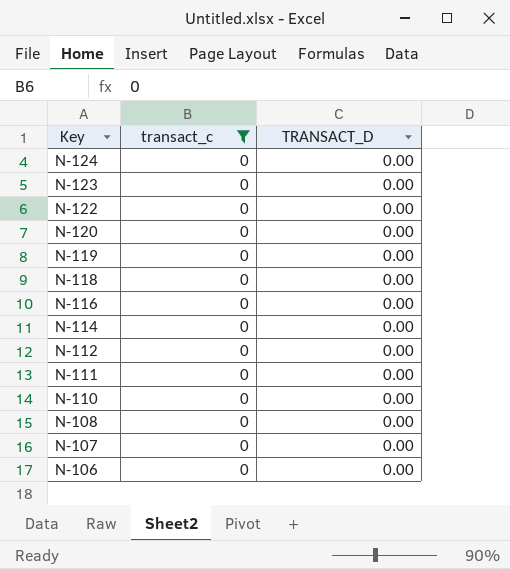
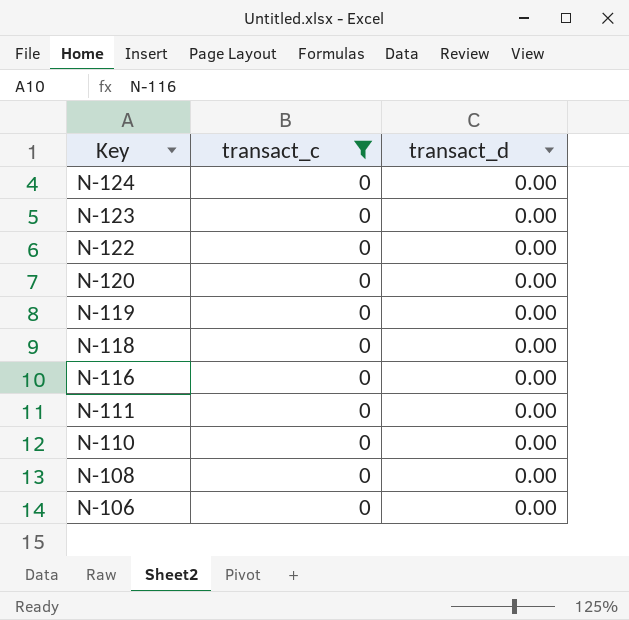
column name: TRANSACT_D -> transact_d
row N-114: 0 | 0.00 -> none
row N-112: 0 | 0.00 -> none
row N-107: 0 | 0.00 -> none

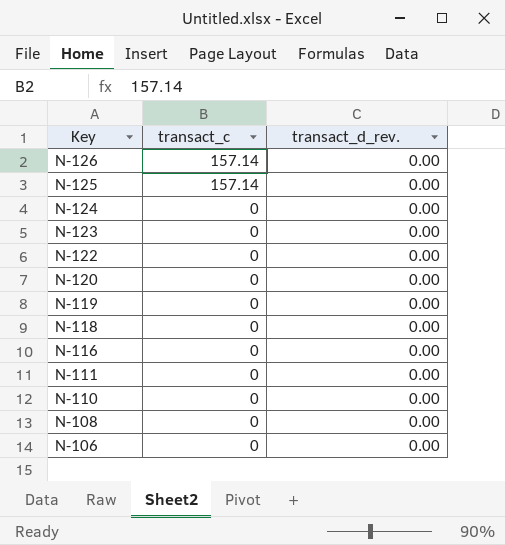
filter: transact_c = 0 -> none
column name: transact_d -> transact_d_rev.

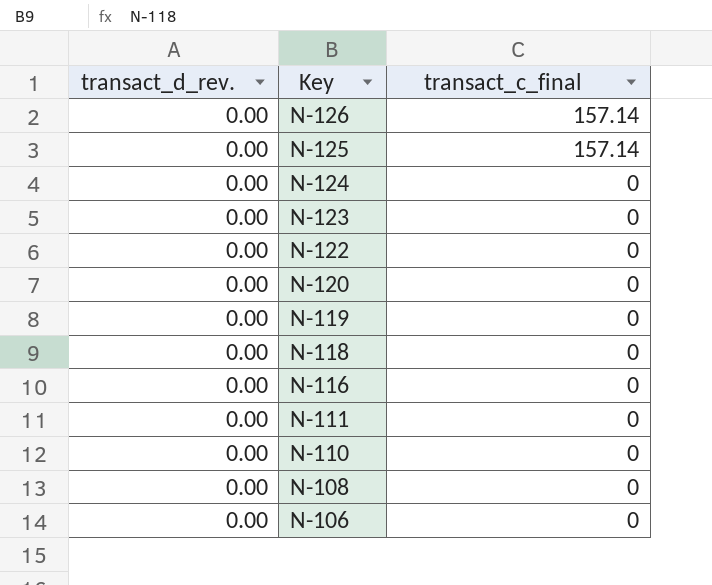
column transact_d_rev. | position: 3 -> 1
column name: transact_c -> transact_c_final

